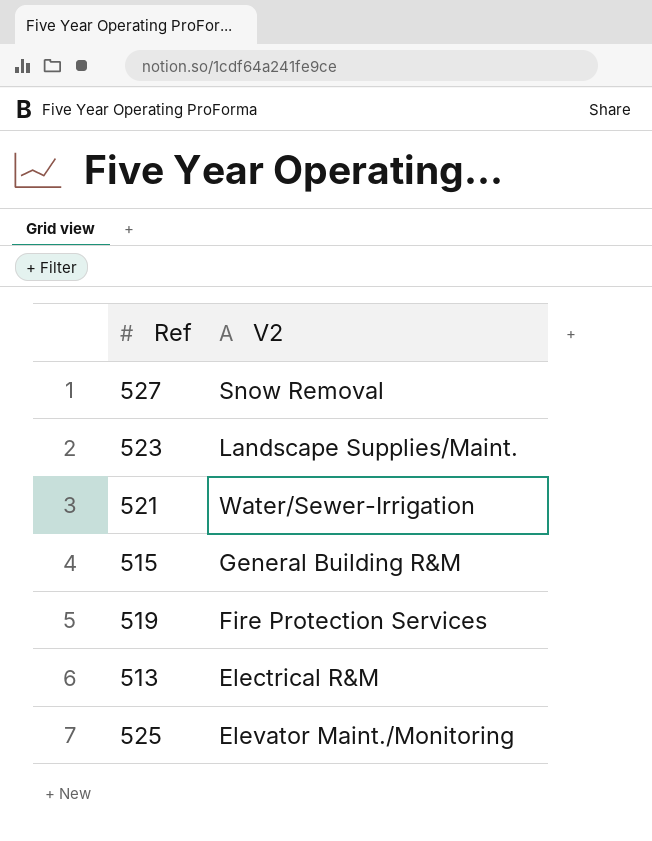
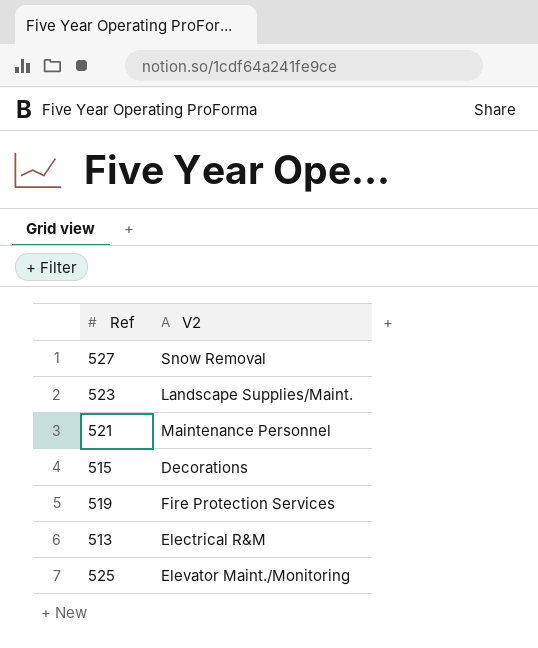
521 | V2: Water/Sewer-Irrigation -> Maintenance Personnel
515 | V2: General Building R&M -> Decorations

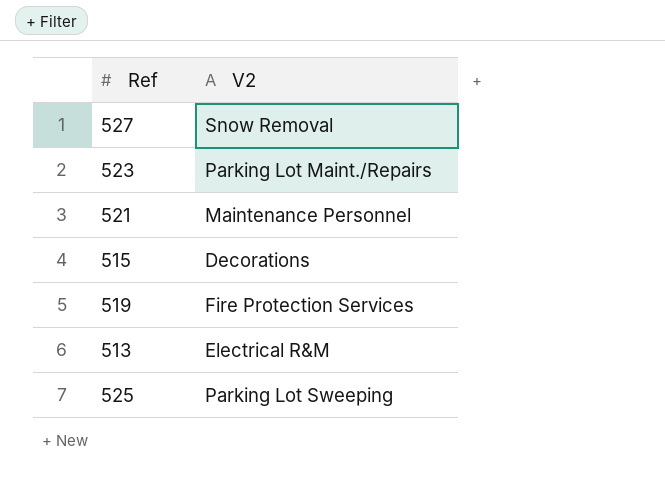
523 | V2: Landscape Supplies/Maint. -> Parking Lot Maint./Repairs
525 | V2: Elevator Maint./Monitoring -> Parking Lot Sweeping

